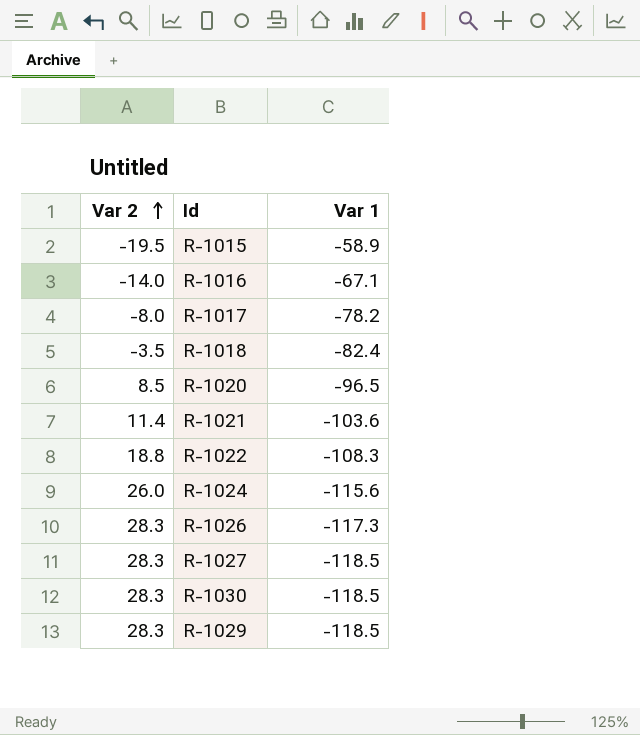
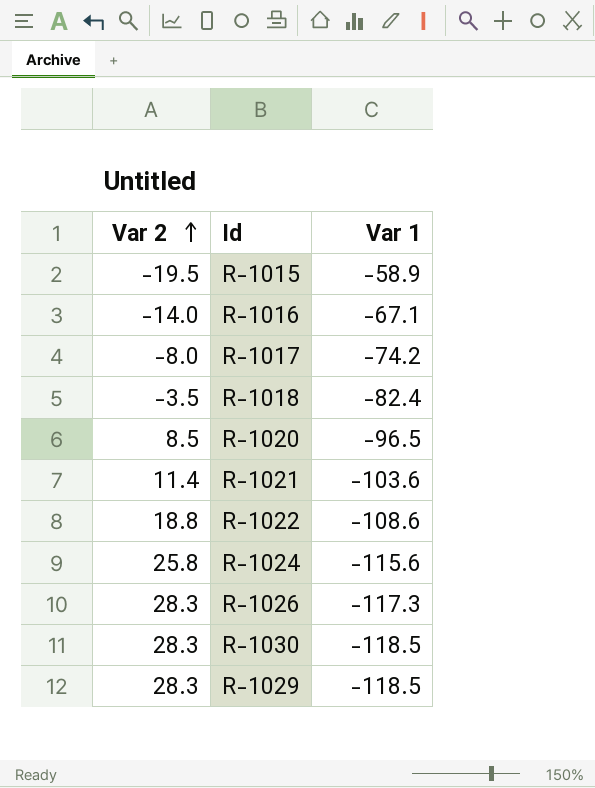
row R-1027: 28.3 | -118.5 -> none
R-1017 | Var 1: -78.2 -> -74.2
R-1022 | Var 1: -108.3 -> -108.6
R-1024 | Var 2: 26.0 -> 25.8

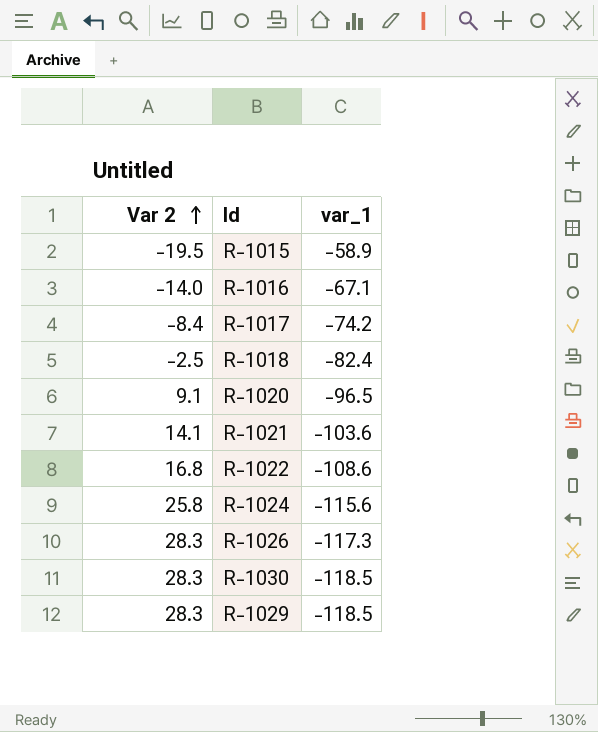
column name: Var 1 -> var_1
R-1017 | Var 2: -8.0 -> -8.4
R-1018 | Var 2: -3.5 -> -2.5
R-1020 | Var 2: 8.5 -> 9.1
R-1021 | Var 2: 11.4 -> 14.1
R-1022 | Var 2: 18.8 -> 16.8

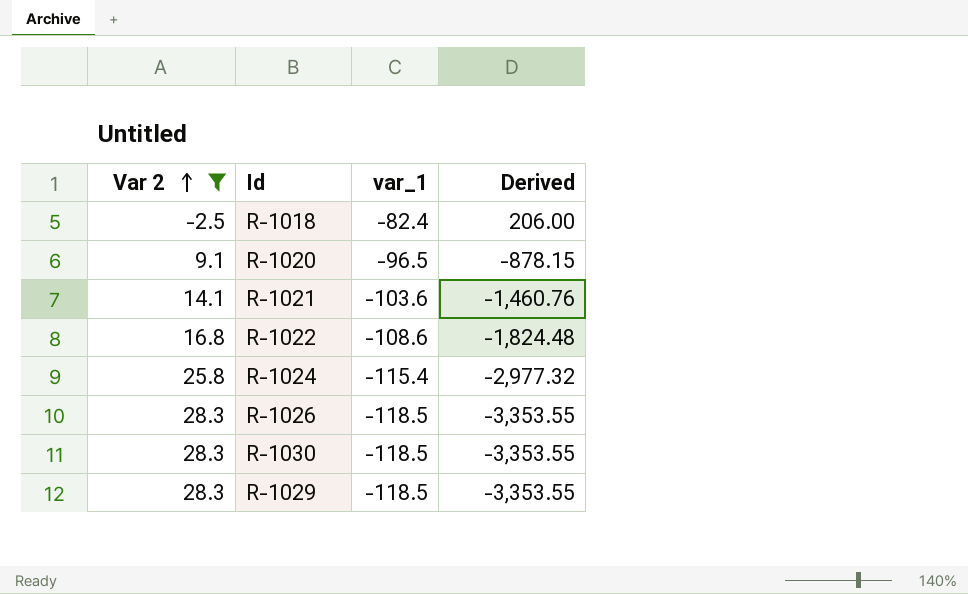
filter: none -> Var 2 >= -2.5
column Derived | formula: none -> [Var 2] * [var_1]
R-1024 | var_1: -115.6 -> -115.4
R-1026 | var_1: -117.3 -> -118.5

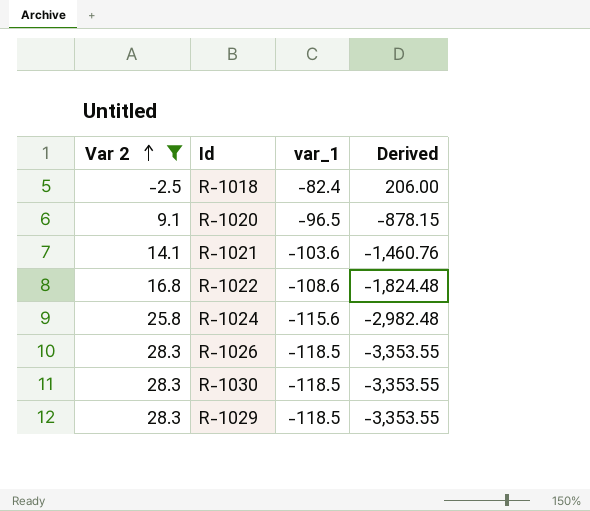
R-1024 | var_1: -115.4 -> -115.6
R-1024 | Derived: -2,977.32 -> -2,982.48

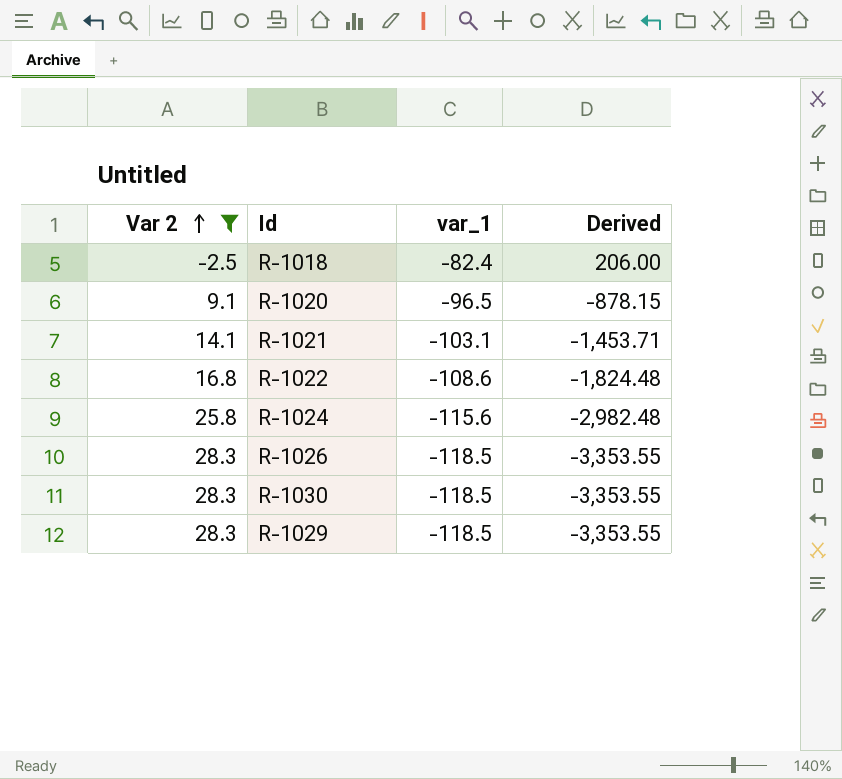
R-1021 | var_1: -103.6 -> -103.1
R-1021 | Derived: -1,460.76 -> -1,453.71

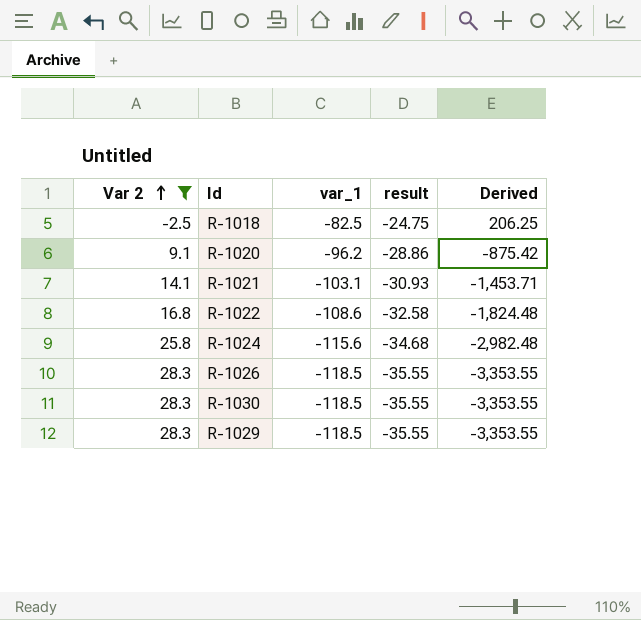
column result | formula: none -> [var_1] * 0.3
R-1018 | var_1: -82.4 -> -82.5
R-1018 | Derived: 206.00 -> 206.25
R-1020 | var_1: -96.5 -> -96.2
R-1020 | Derived: -878.15 -> -875.42

